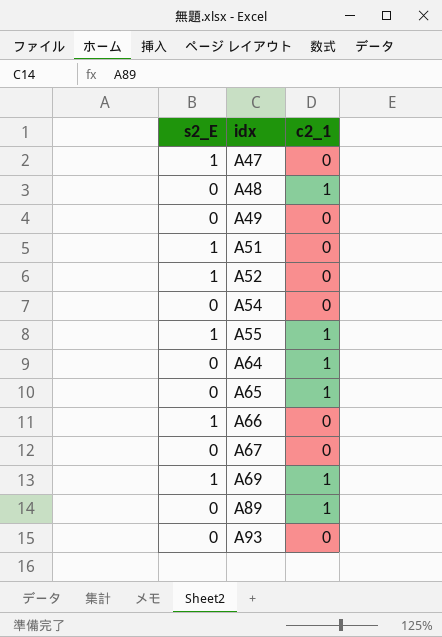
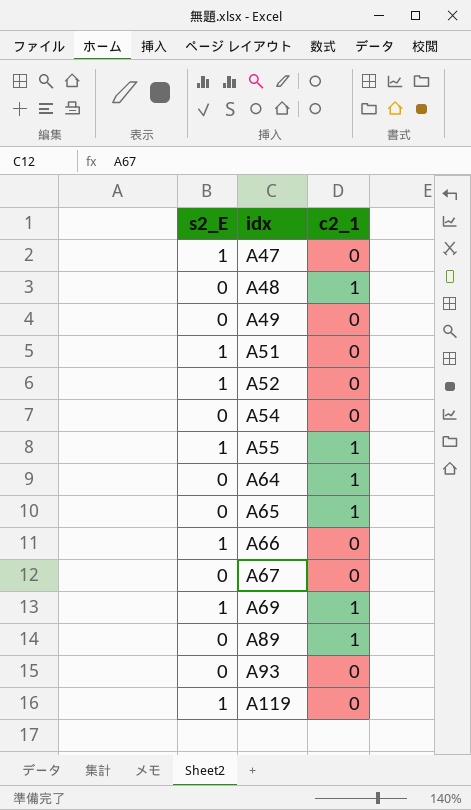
row A119: none -> 1 | 0

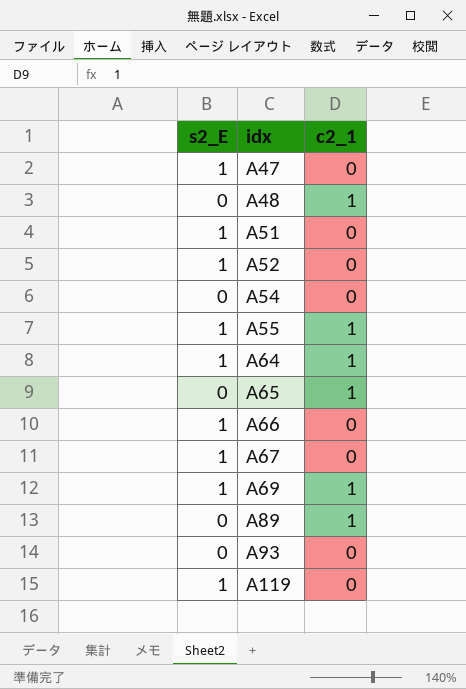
row A49: 0 | 0 -> none
A64 | s2_E: 0 -> 1
A67 | s2_E: 0 -> 1

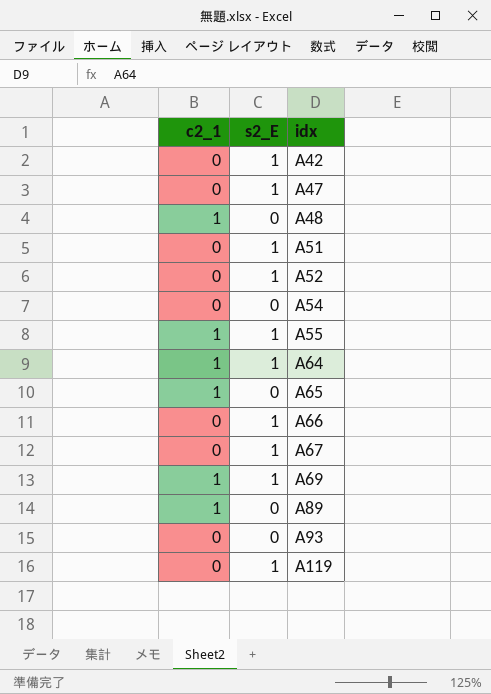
column c2_1 | position: 3 -> 1
row A42: none -> 0 | 1

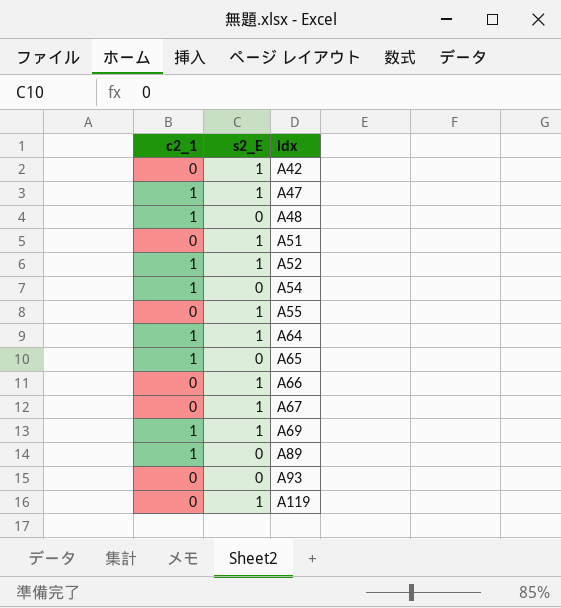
A47 | c2_1: 0 -> 1
A52 | c2_1: 0 -> 1
A54 | c2_1: 0 -> 1
A55 | c2_1: 1 -> 0

